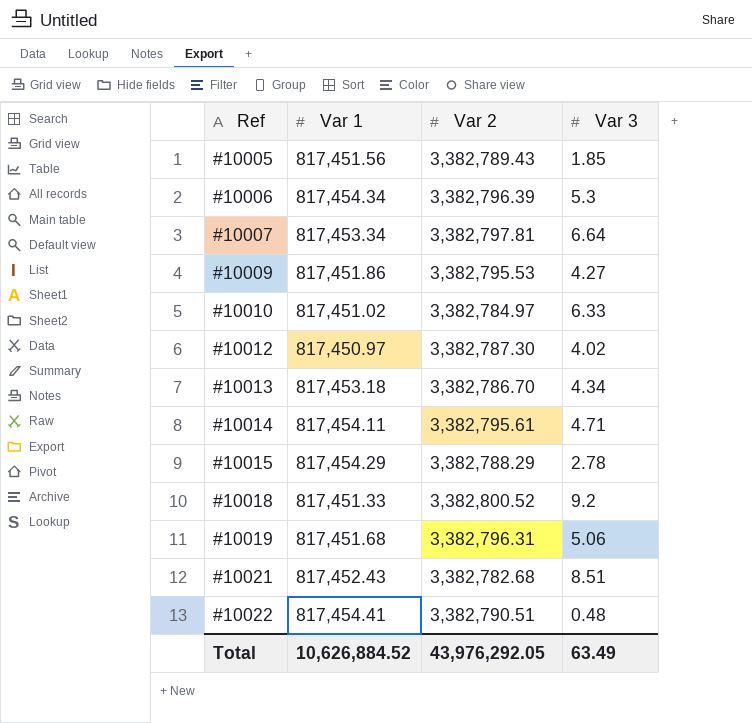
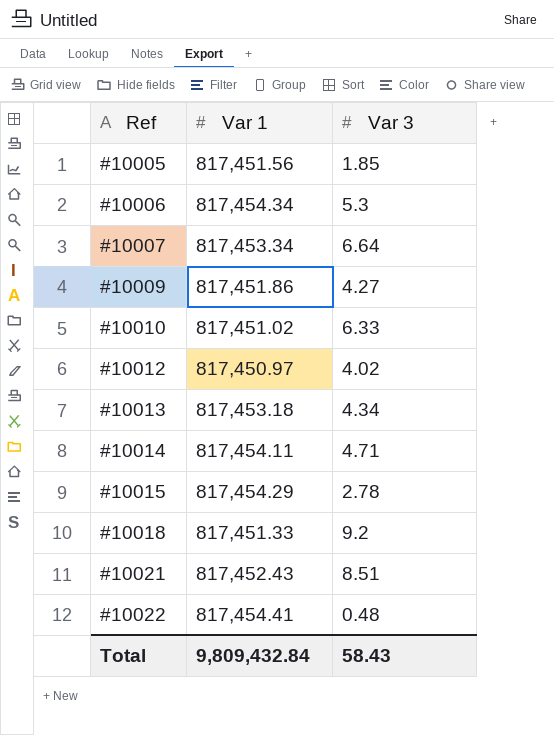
column Var 2 | position: 3 -> none
row #10019: 817,451.68 | 3,382,796.31 | 5.06 -> none
Total | Var 1: 10,626,884.52 -> 9,809,432.84
Total | Var 3: 63.49 -> 58.43

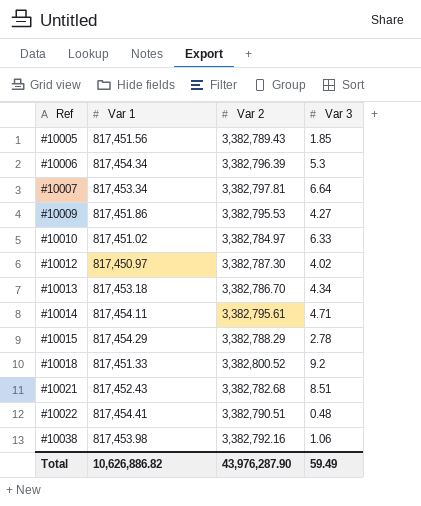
column Var 2 | position: none -> 3
row #10038: none -> 817,453.98 | 3,382,792.16 | 1.06
Total | Var 1: 9,809,432.84 -> 10,626,886.82
Total | Var 3: 58.43 -> 59.49

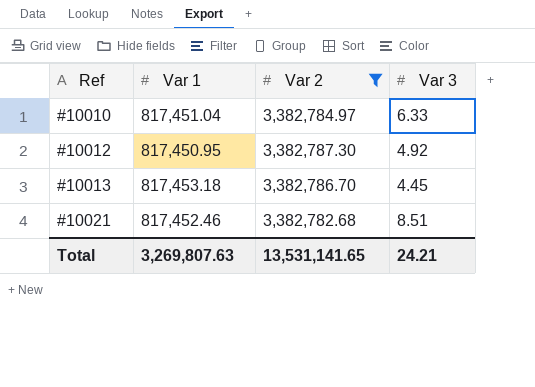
filter: none -> Var 2 <= 3,382,787.30
#10010 | Var 1: 817,451.02 -> 817,451.04
#10012 | Var 1: 817,450.97 -> 817,450.95
#10012 | Var 3: 4.02 -> 4.92
#10013 | Var 3: 4.34 -> 4.45
#10021 | Var 1: 817,452.43 -> 817,452.46
Total | Var 1: 10,626,886.82 -> 3,269,807.63
Total | Var 2: 43,976,287.90 -> 13,531,141.65
Total | Var 3: 59.49 -> 24.21

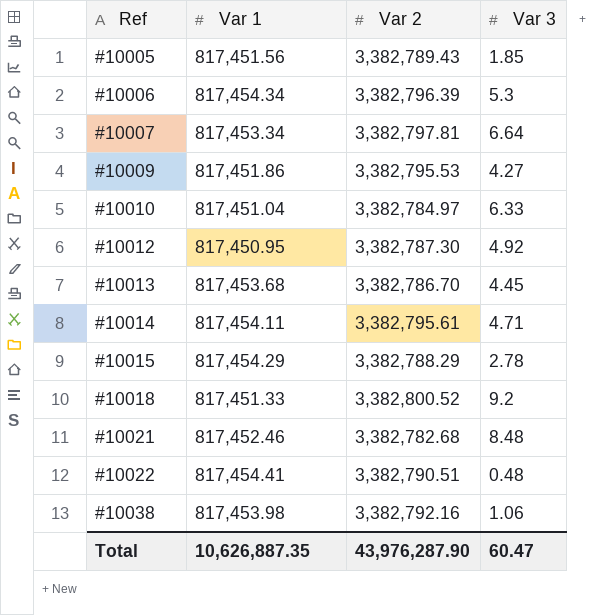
filter: Var 2 <= 3,382,787.30 -> none
#10013 | Var 1: 817,453.18 -> 817,453.68
#10021 | Var 3: 8.51 -> 8.48
Total | Var 1: 3,269,807.63 -> 10,626,887.35
Total | Var 2: 13,531,141.65 -> 43,976,287.90
Total | Var 3: 24.21 -> 60.47

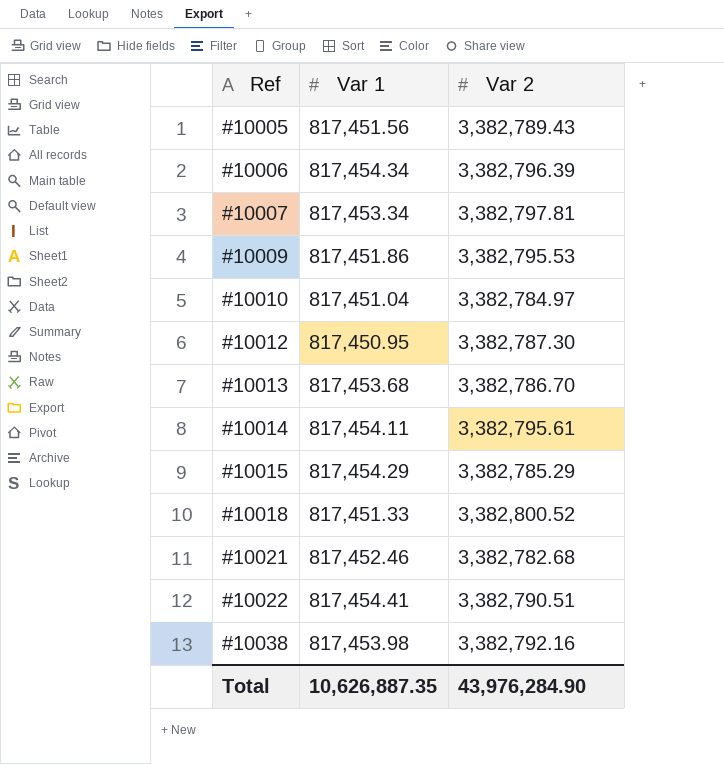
column Var 3 | position: 4 -> none
#10015 | Var 2: 3,382,788.29 -> 3,382,785.29
Total | Var 2: 43,976,287.90 -> 43,976,284.90

